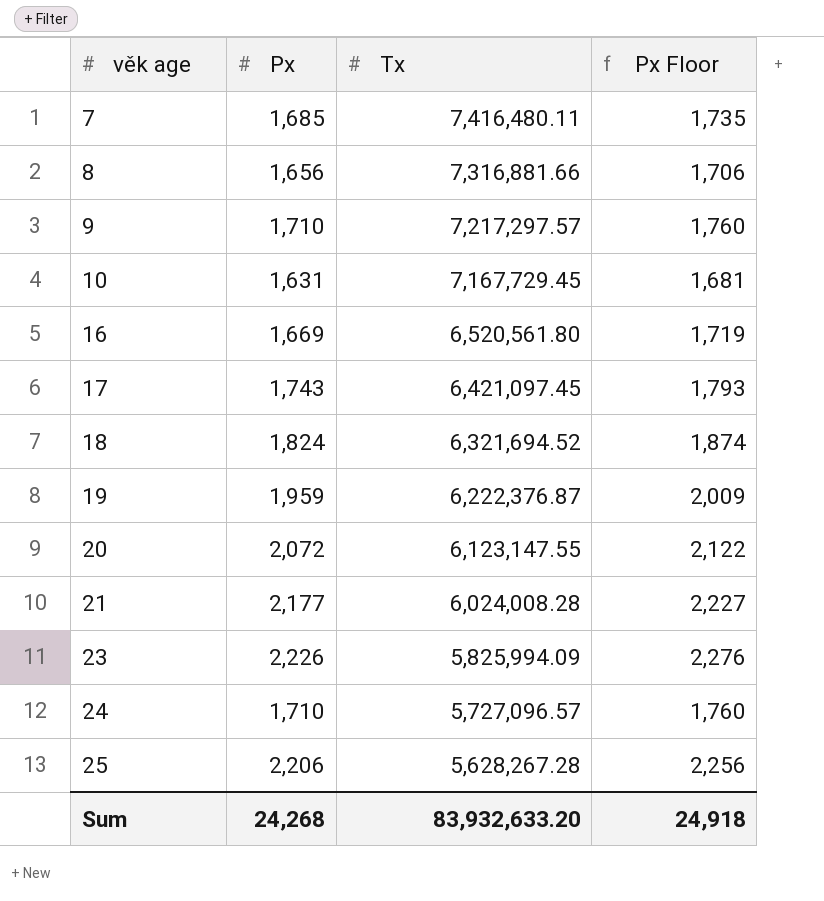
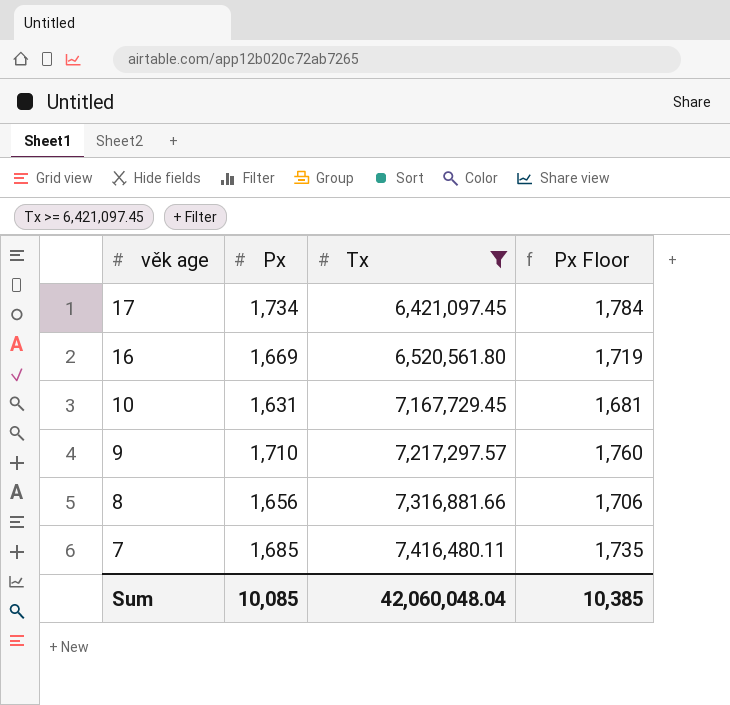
filter: none -> Tx >= 6,421,097.45
row order: věk age ascending -> věk age descending
17 | Px: 1,743 -> 1,734
17 | Px Floor: 1,793 -> 1,784
Sum | Px: 24,268 -> 10,085
Sum | Tx: 83,932,633.20 -> 42,060,048.04
Sum | Px Floor: 24,918 -> 10,385

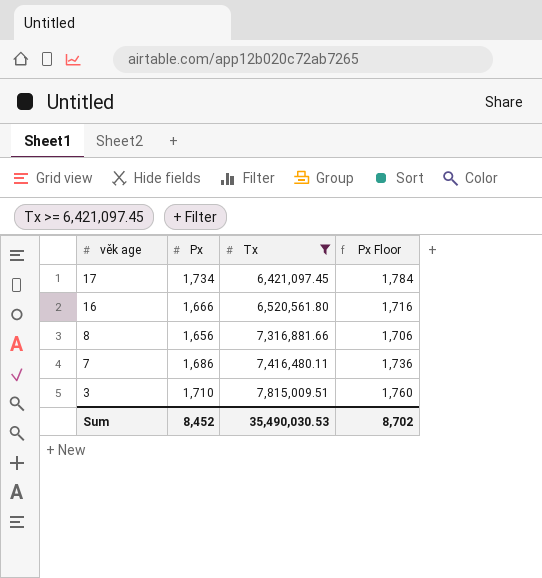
row 10: 1,631 | 7,167,729.45 | 1,681 -> none
row 9: 1,710 | 7,217,297.57 | 1,760 -> none
16 | Px: 1,669 -> 1,666
16 | Px Floor: 1,719 -> 1,716
7 | Px: 1,685 -> 1,686
7 | Px Floor: 1,735 -> 1,736
row 3: none -> 1,710 | 7,815,009.51 | 1,760
Sum | Px: 10,085 -> 8,452
Sum | Tx: 42,060,048.04 -> 35,490,030.53
Sum | Px Floor: 10,385 -> 8,702

